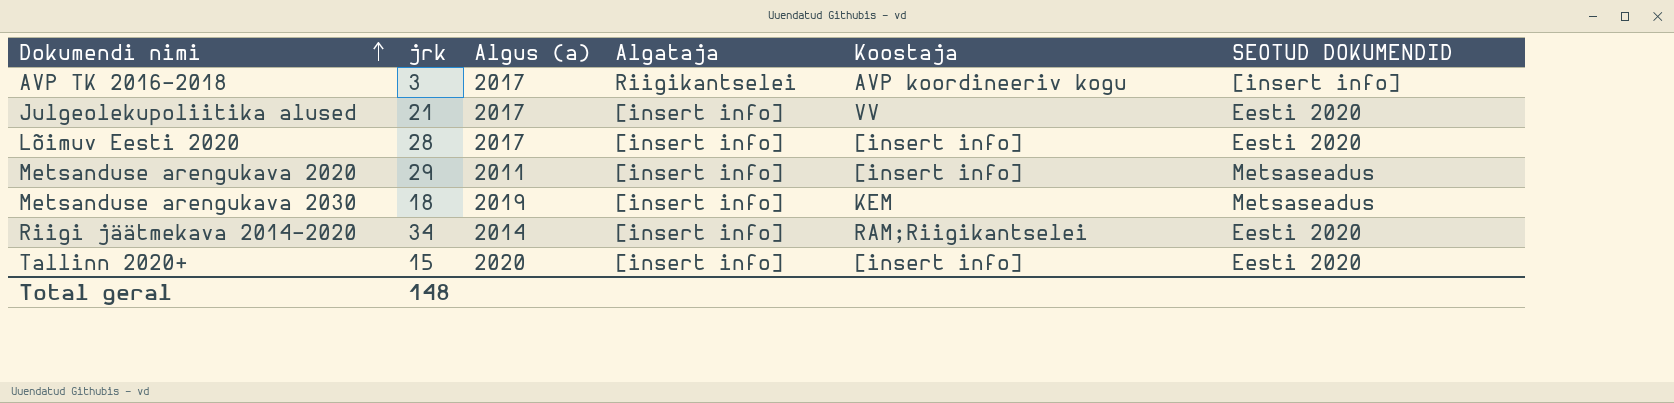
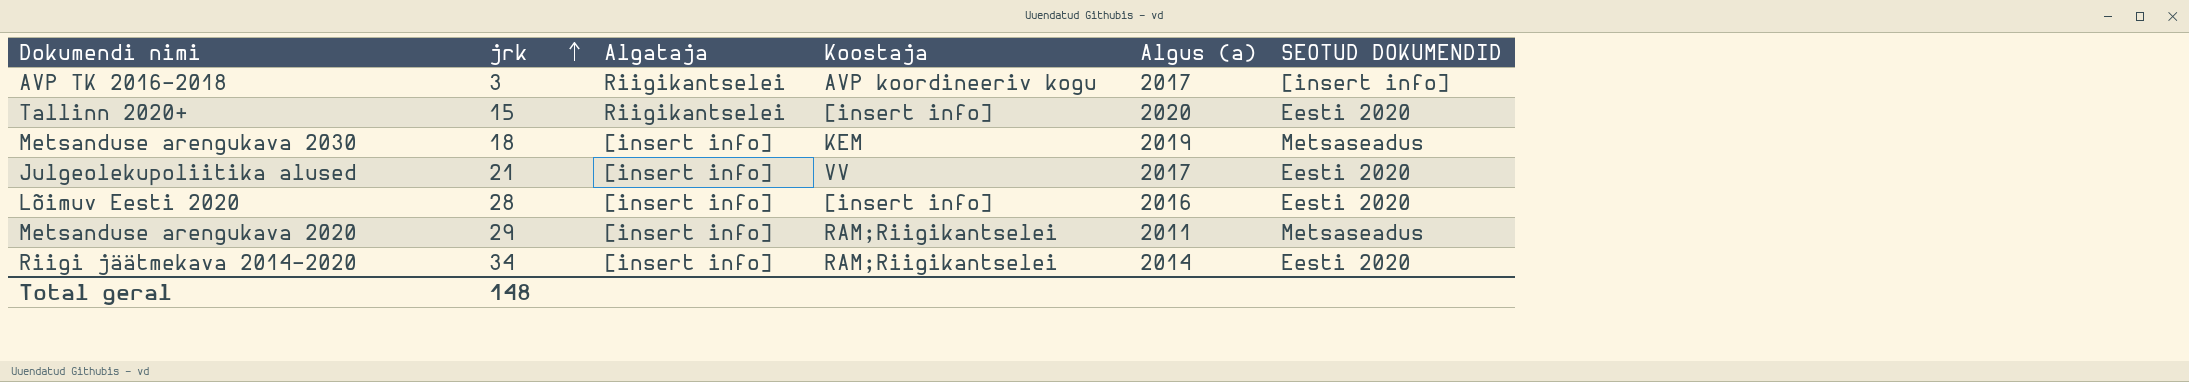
row order: Dokumendi nimi ascending -> jrk ascending
column Algus (a) | position: 3 -> 5
Tallinn 2020+ | Algataja: [insert info] -> Riigikantselei
Lõimuv Eesti 2020 | Algus (a): 2017 -> 2016
Metsanduse arengukava 2020 | Koostaja: [insert info] -> RAM;Riigikantselei

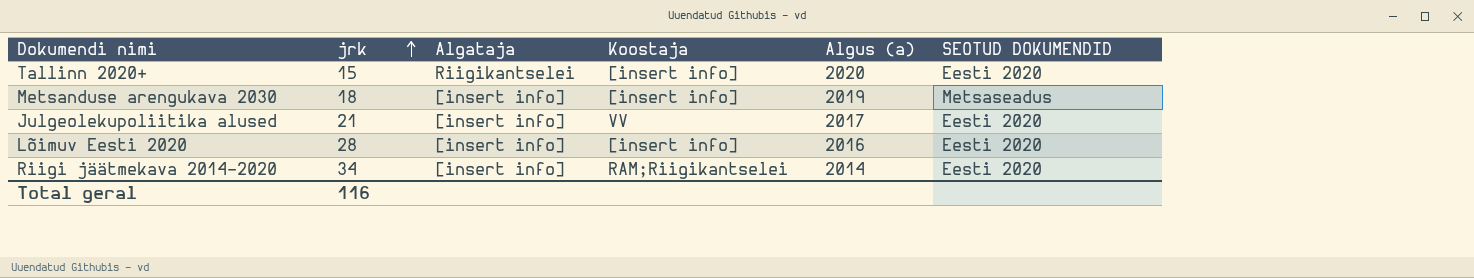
row AVP TK 2016-2018: 3 | Riigikantselei | AVP koordineeriv kogu | 2017 | [insert info] -> none
row Metsanduse arengukava 2020: 29 | [insert info] | RAM;Riigikantselei | 2011 | Metsaseadus -> none
Metsanduse arengukava 2030 | Koostaja: KEM -> [insert info]
Total geral | jrk: 148 -> 116

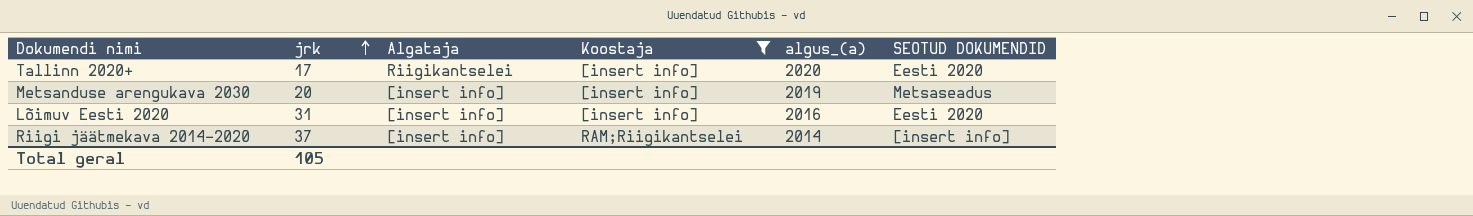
filter: none -> Koostaja != VV
column name: Algus (a) -> algus_(a)
Tallinn 2020+ | jrk: 15 -> 17
Metsanduse arengukava 2030 | jrk: 18 -> 20
Lõimuv Eesti 2020 | jrk: 28 -> 31
Riigi jäätmekava 2014-2020 | jrk: 34 -> 37
Riigi jäätmekava 2014-2020 | SEOTUD DOKUMENDID: Eesti 2020 -> [insert info]
Total geral | jrk: 116 -> 105

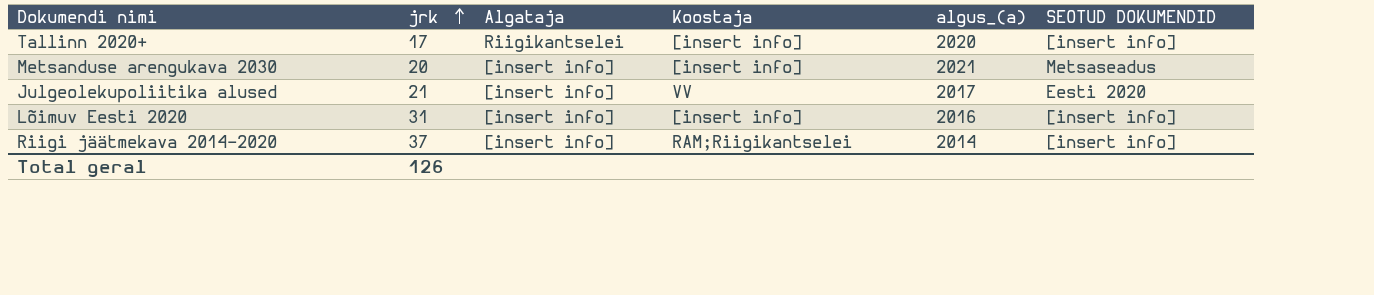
filter: Koostaja != VV -> none
Tallinn 2020+ | SEOTUD DOKUMENDID: Eesti 2020 -> [insert info]
Metsanduse arengukava 2030 | algus_(a): 2019 -> 2021
Lõimuv Eesti 2020 | SEOTUD DOKUMENDID: Eesti 2020 -> [insert info]
Total geral | jrk: 105 -> 126

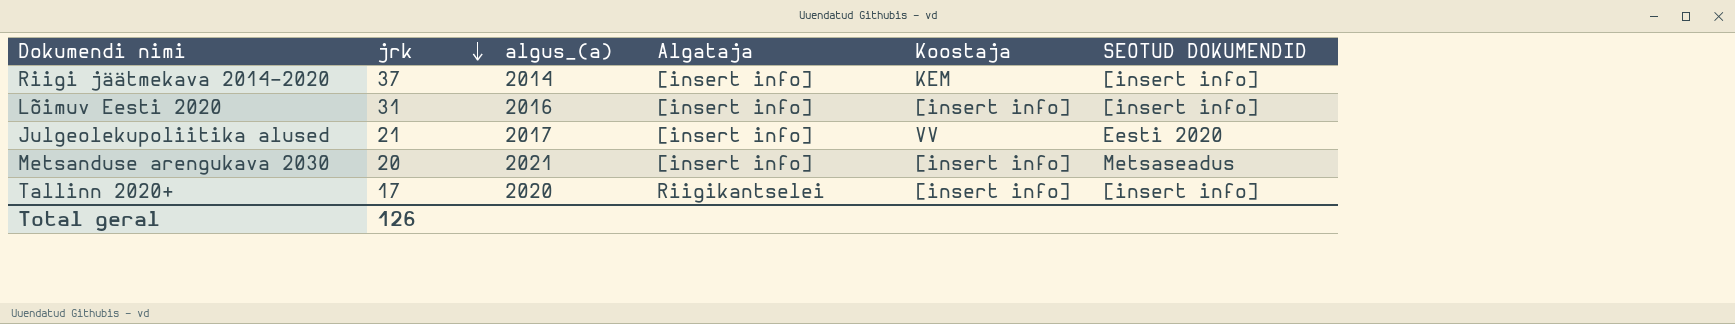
row order: jrk ascending -> jrk descending
column algus_(a) | position: 5 -> 3
Riigi jäätmekava 2014-2020 | Koostaja: RAM;Riigikantselei -> KEM

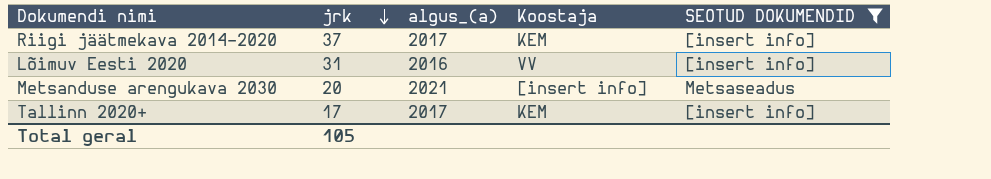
filter: none -> SEOTUD DOKUMENDID != Eesti 2020
column Algataja | position: 4 -> none
Riigi jäätmekava 2014-2020 | algus_(a): 2014 -> 2017
Lõimuv Eesti 2020 | Koostaja: [insert info] -> VV
Tallinn 2020+ | algus_(a): 2020 -> 2017
Tallinn 2020+ | Koostaja: [insert info] -> KEM
Total geral | jrk: 126 -> 105

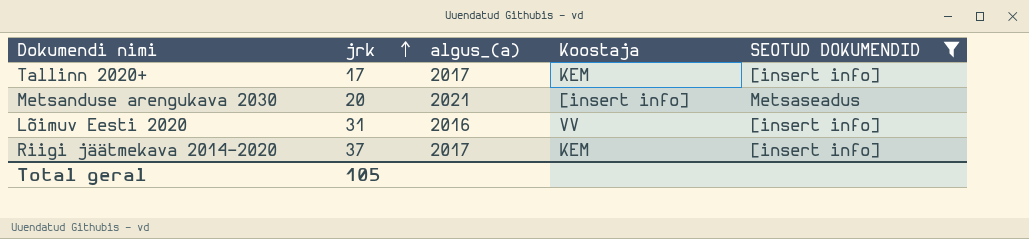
row order: jrk descending -> jrk ascending

